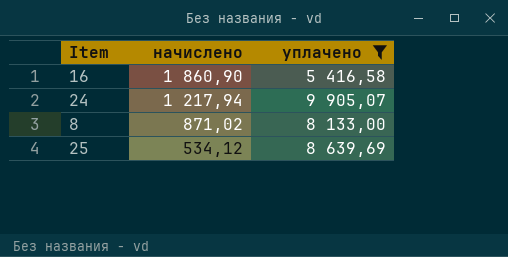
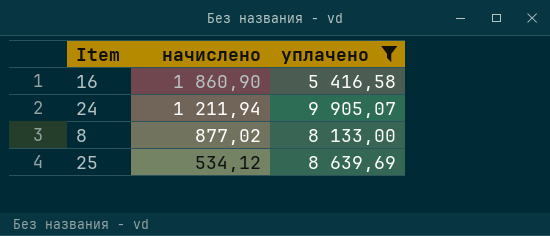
24 | начислено: 1 217,94 -> 1 211,94
8 | начислено: 871,02 -> 877,02

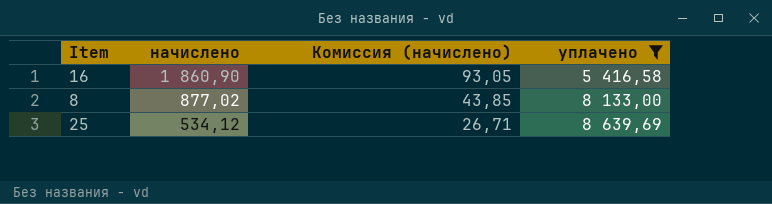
column Комиссия (начислено) | formula: none -> [начислено] * 0,05
row 24: 1 211,94 | 9 905,07 -> none

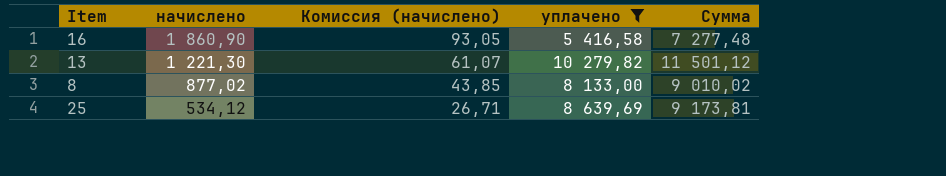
column Сумма | formula: none -> [начислено] + [уплачено]
row 13: none -> 1 221,30 | 61,07 | 10 279,82 | 11 501,12

